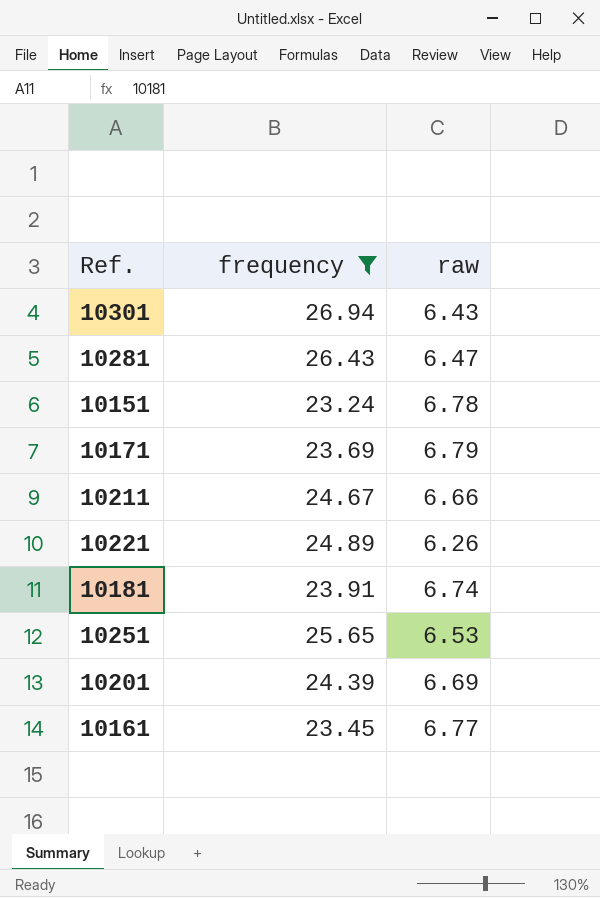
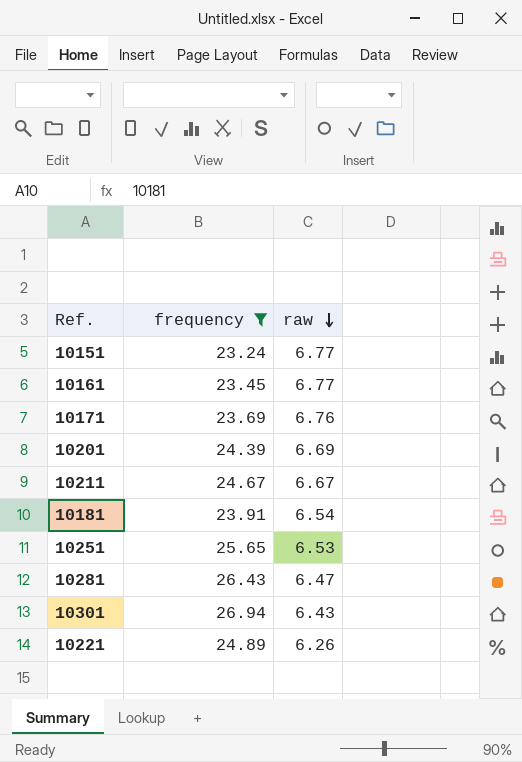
row order: none -> raw descending
10151 | raw: 6.78 -> 6.77
10171 | raw: 6.79 -> 6.76
10211 | raw: 6.66 -> 6.67
10181 | raw: 6.74 -> 6.54

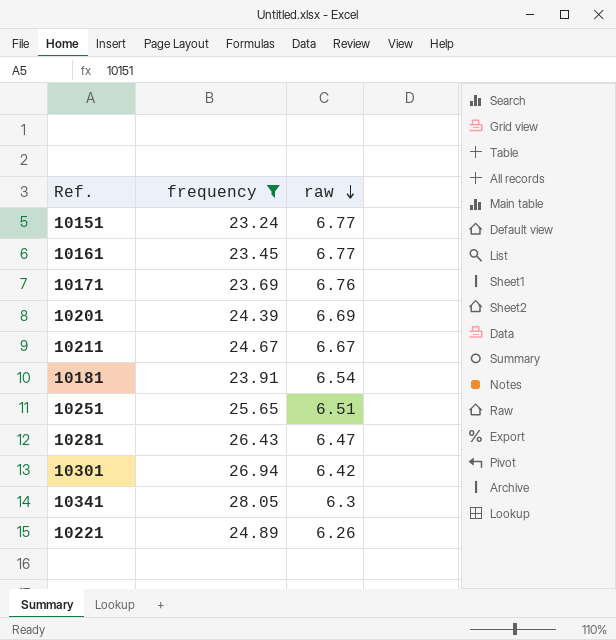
10251 | raw: 6.53 -> 6.51
10301 | raw: 6.43 -> 6.42
row 10341: none -> 28.05 | 6.3

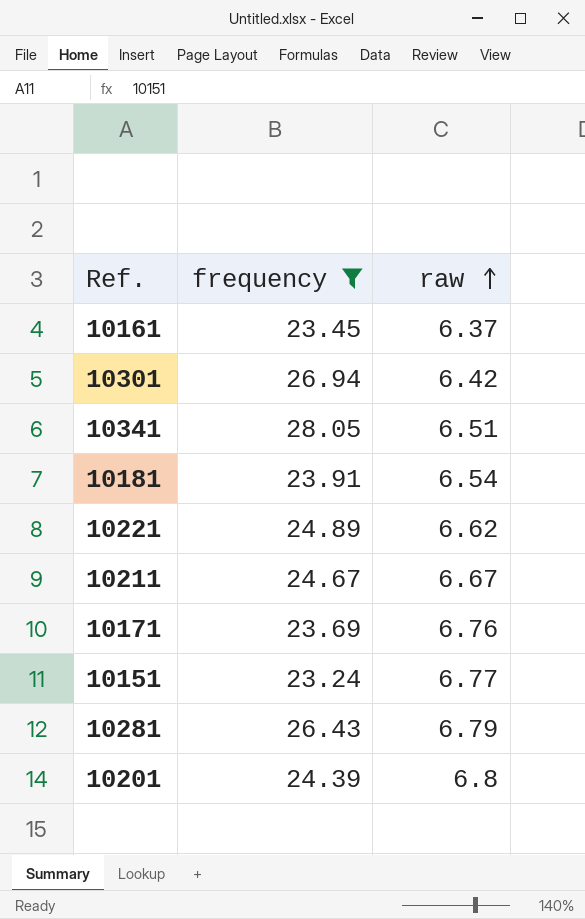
row order: raw descending -> raw ascending
row 10251: 25.65 | 6.51 -> none
10161 | raw: 6.77 -> 6.37
10341 | raw: 6.3 -> 6.51
10221 | raw: 6.26 -> 6.62
10281 | raw: 6.47 -> 6.79
10201 | raw: 6.69 -> 6.8

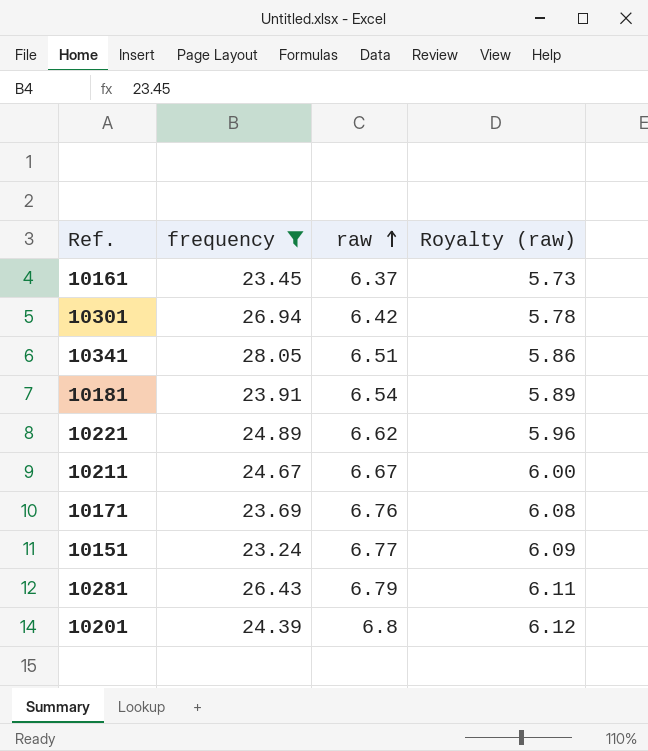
column Royalty (raw) | formula: none -> [raw] * 0.9

